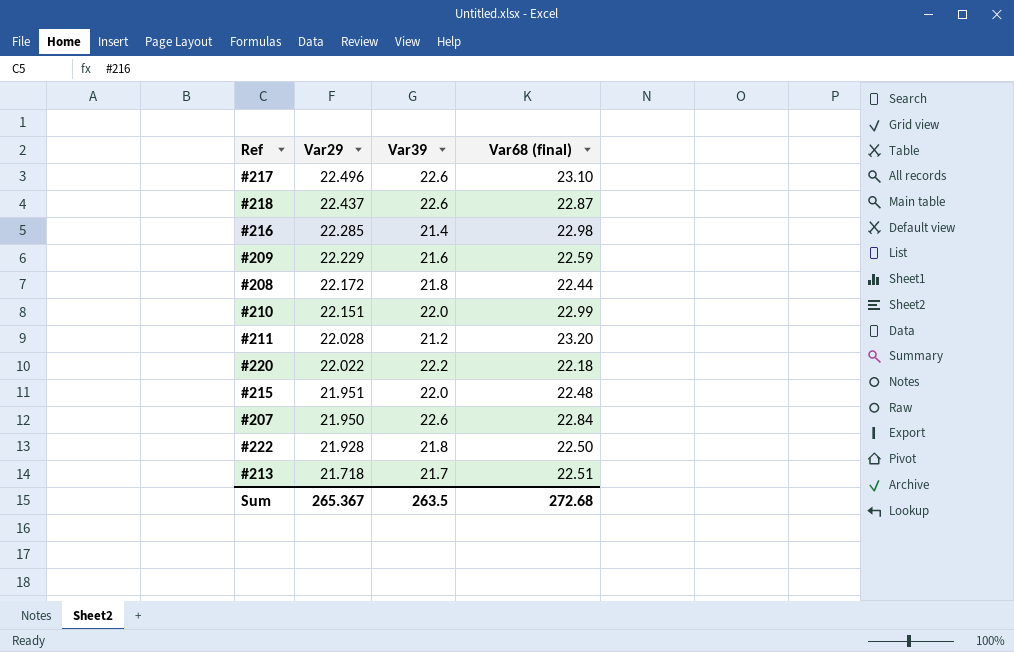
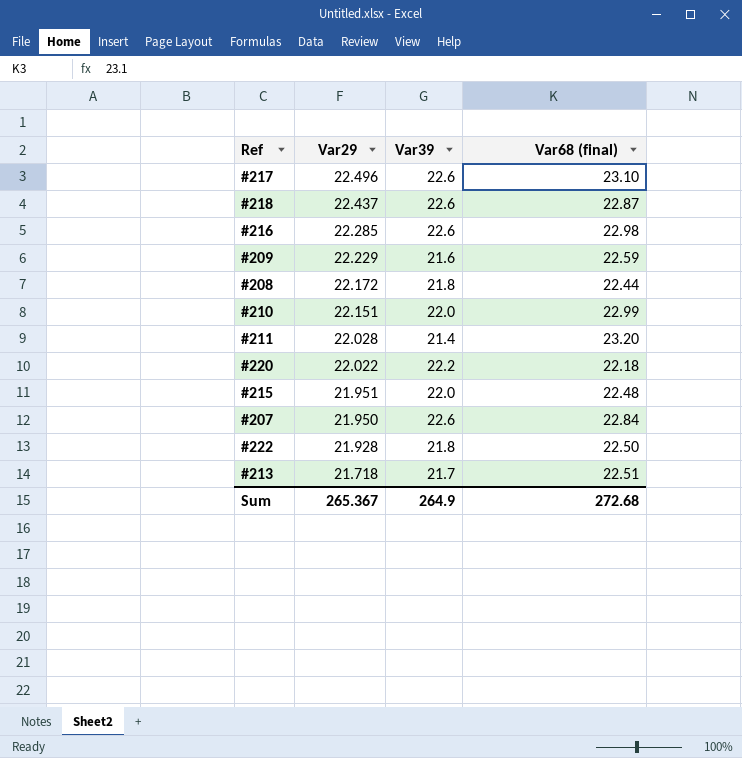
#216 | Var39: 21.4 -> 22.6
#211 | Var39: 21.2 -> 21.4
Sum | Var39: 263.5 -> 264.9

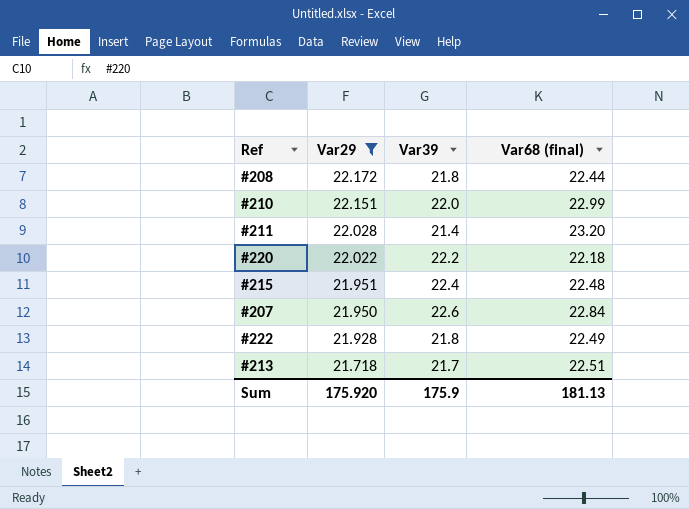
filter: none -> Var29 <= 22.172
#215 | Var39: 22.0 -> 22.4
#222 | Var68 (final): 22.50 -> 22.49
Sum | Var29: 265.367 -> 175.920
Sum | Var39: 264.9 -> 175.9
Sum | Var68 (final): 272.68 -> 181.13

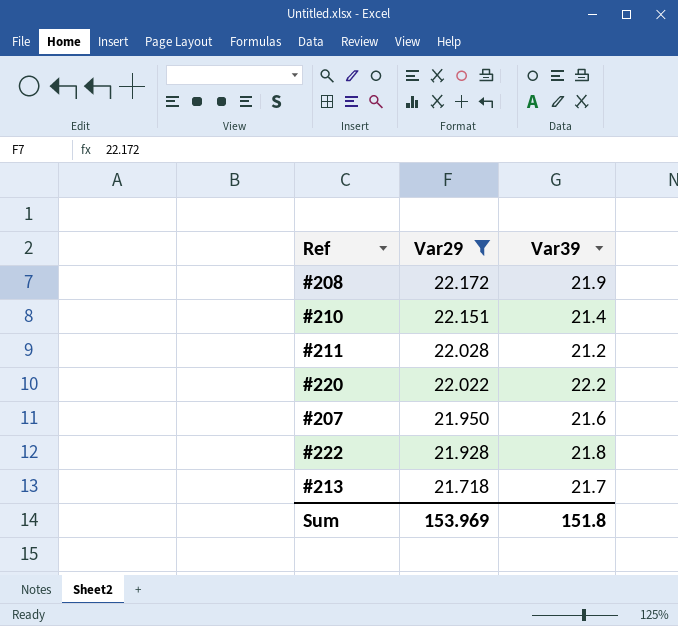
column Var68 (final) | position: 4 -> none
row #215: 21.951 | 22.4 | 22.48 -> none
#208 | Var39: 21.8 -> 21.9
#210 | Var39: 22.0 -> 21.4
#211 | Var39: 21.4 -> 21.2
#207 | Var39: 22.6 -> 21.6
Sum | Var29: 175.920 -> 153.969
Sum | Var39: 175.9 -> 151.8

